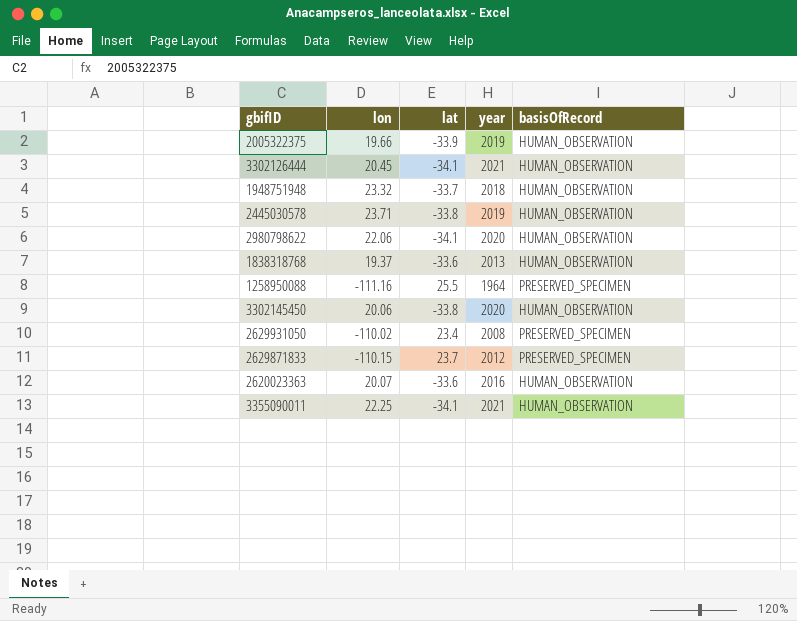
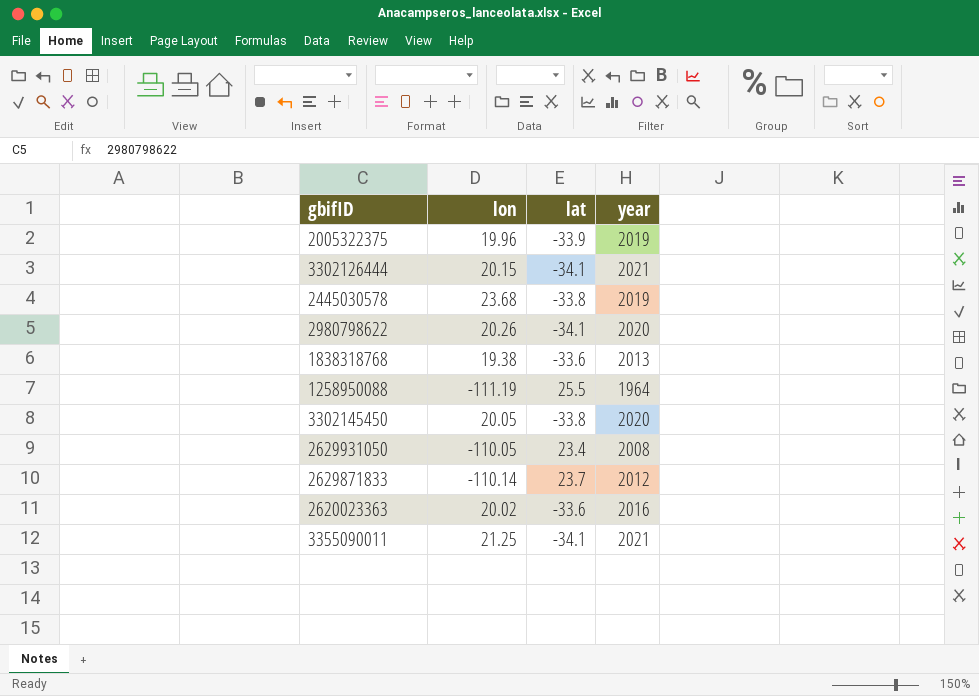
column basisOfRecord | position: 5 -> none
row 1948751948: 23.32 | -33.7 | 2018 | HUMAN_OBSERVATION -> none
2005322375 | lon: 19.66 -> 19.96
3302126444 | lon: 20.45 -> 20.15
2445030578 | lon: 23.71 -> 23.68
2980798622 | lon: 22.06 -> 20.26
1838318768 | lon: 19.37 -> 19.38
1258950088 | lon: -111.16 -> -111.19
3302145450 | lon: 20.06 -> 20.05
2629931050 | lon: -110.02 -> -110.05
2629871833 | lon: -110.15 -> -110.14
2620023363 | lon: 20.07 -> 20.02
3355090011 | lon: 22.25 -> 21.25

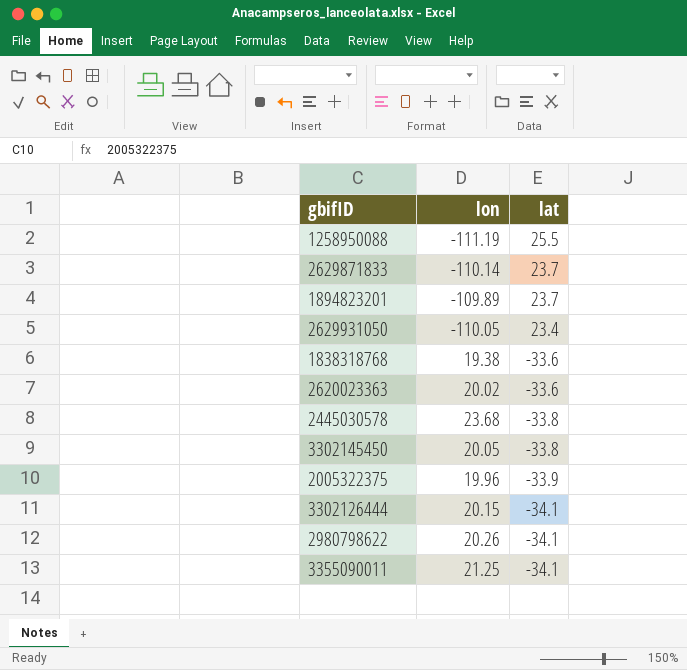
row order: none -> lat descending
column year | position: 4 -> none
row 1894823201: none -> -109.89 | 23.7

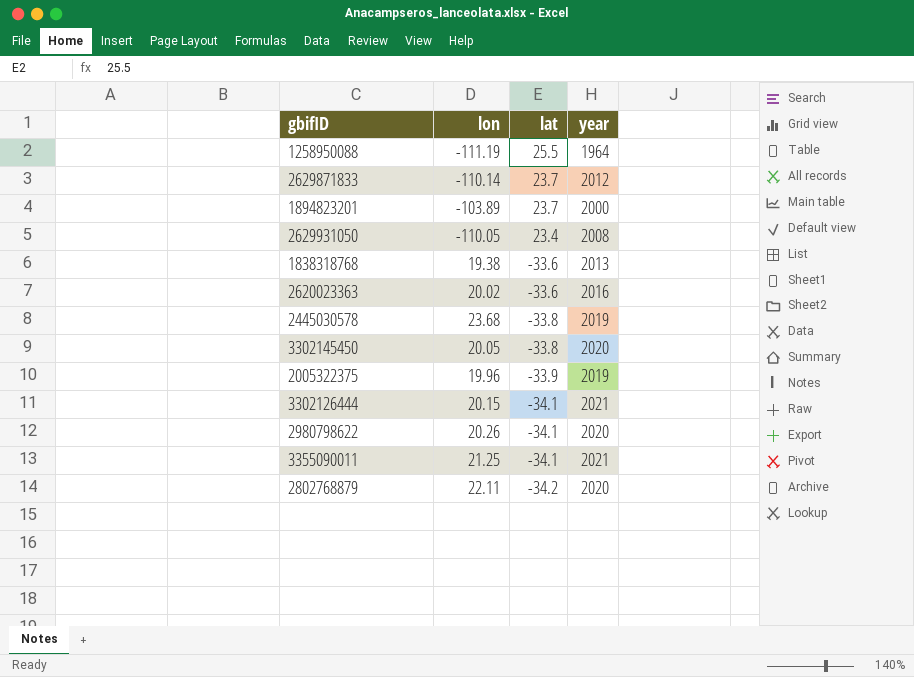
column year | position: none -> 4
1894823201 | lon: -109.89 -> -103.89
row 2802768879: none -> 22.11 | -34.2 | 2020

